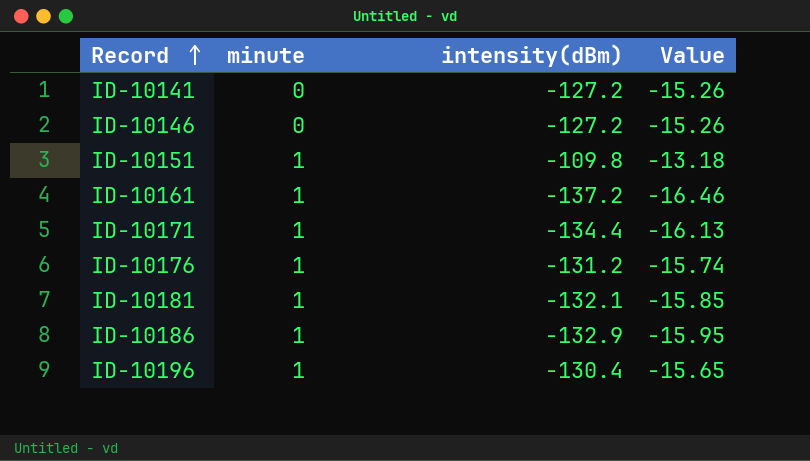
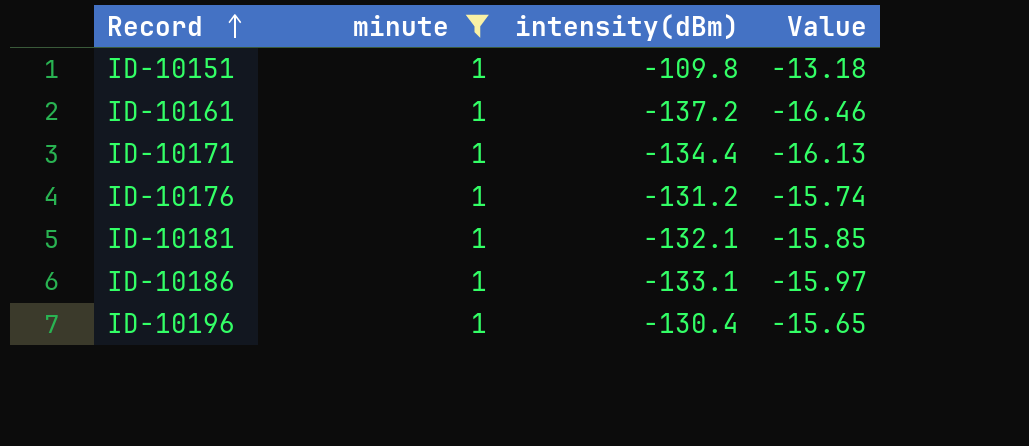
filter: none -> minute = 1
ID-10186 | intensity(dBm): -132.9 -> -133.1
ID-10186 | Value: -15.95 -> -15.97

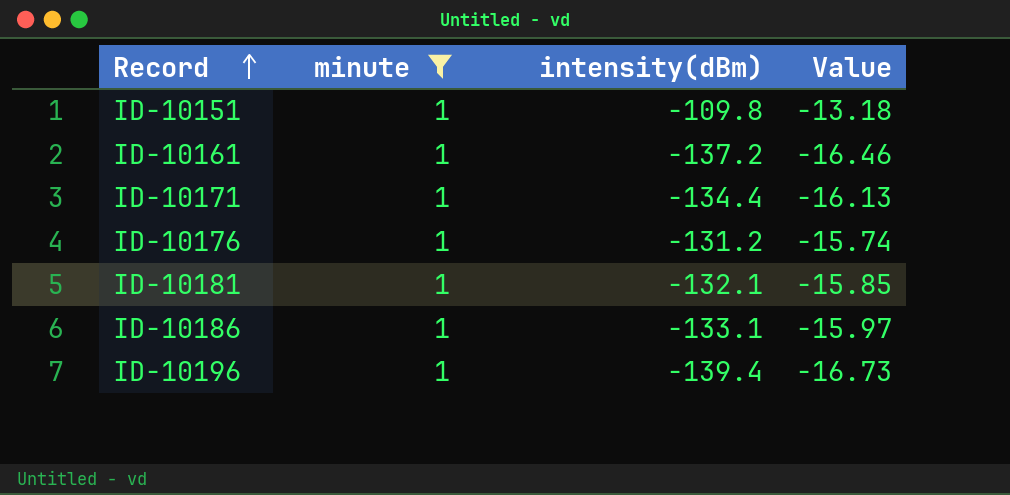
ID-10196 | intensity(dBm): -130.4 -> -139.4
ID-10196 | Value: -15.65 -> -16.73

